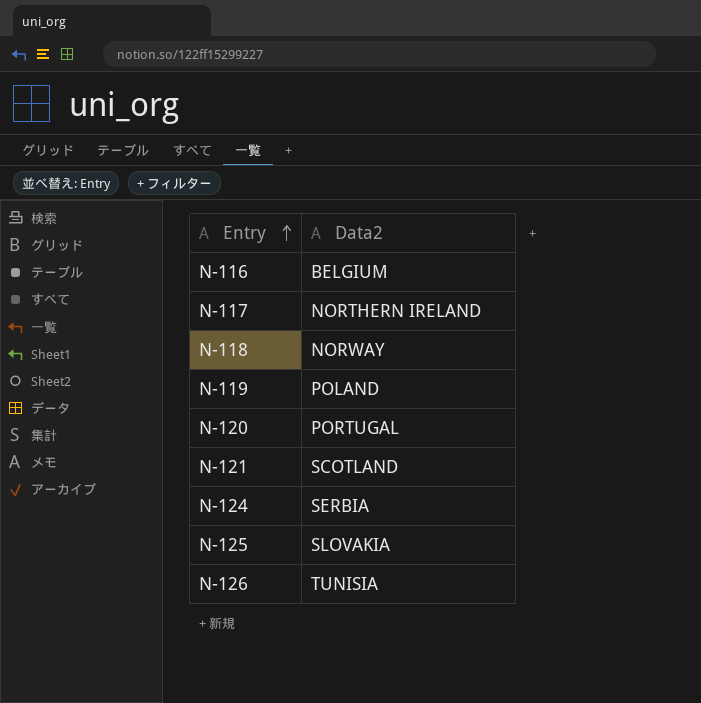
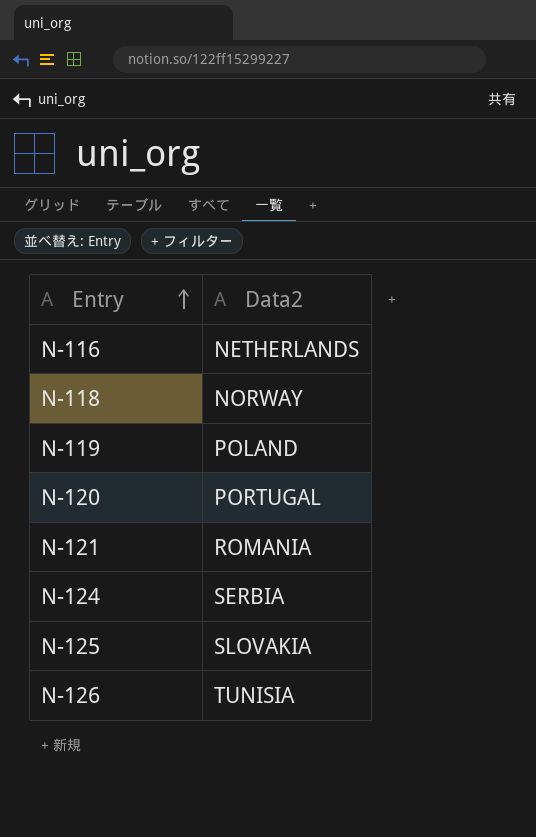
row N-117: NORTHERN IRELAND -> none
N-116 | Data2: BELGIUM -> NETHERLANDS
N-121 | Data2: SCOTLAND -> ROMANIA

